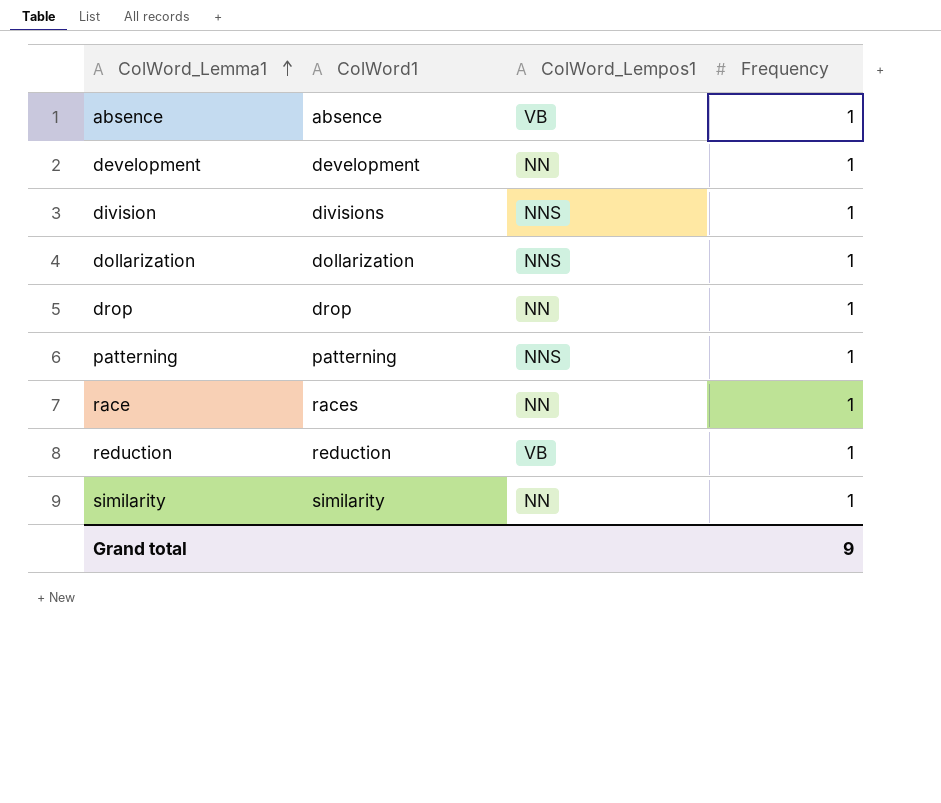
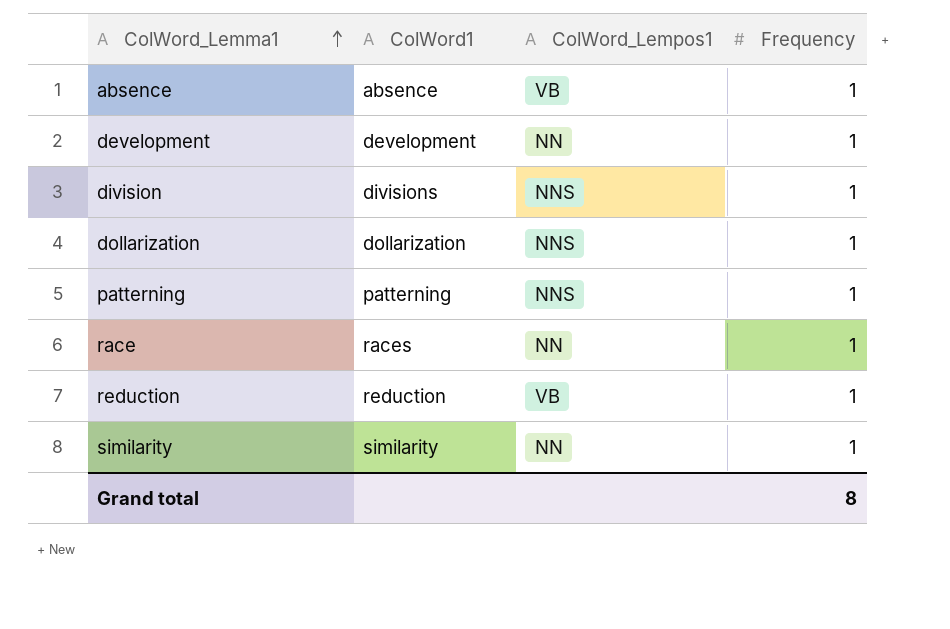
row drop: drop | NN | 1 -> none
Grand total | Frequency: 9 -> 8

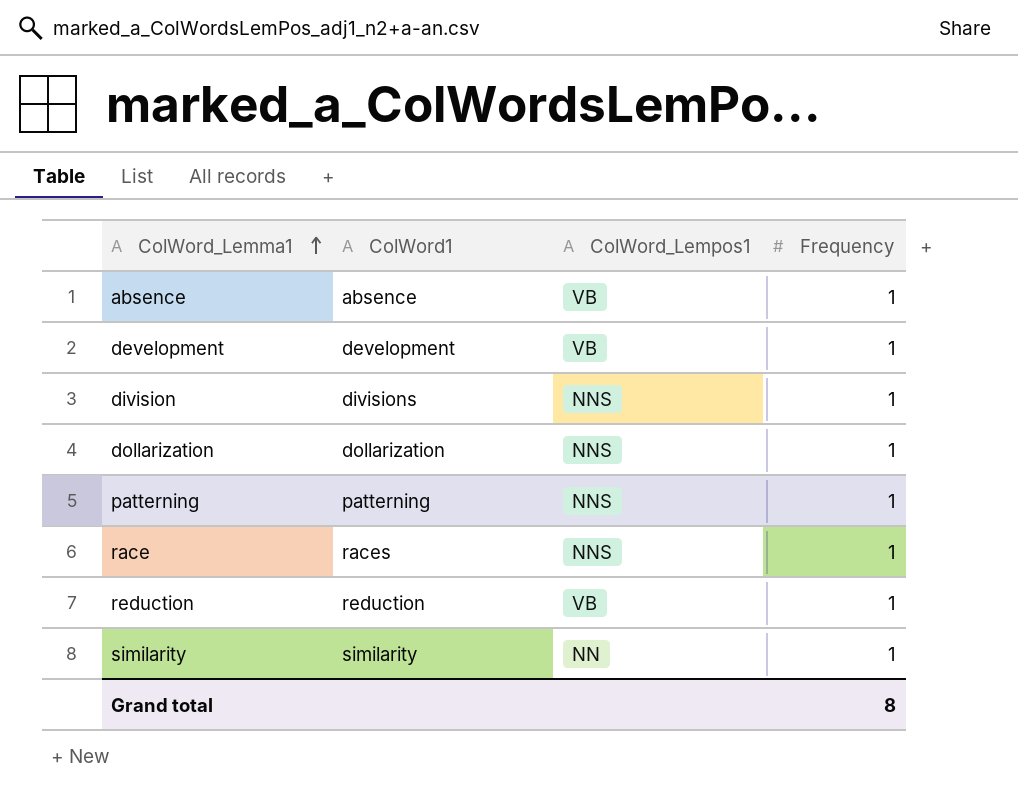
development | ColWord_Lempos1: NN -> VB
race | ColWord_Lempos1: NN -> NNS

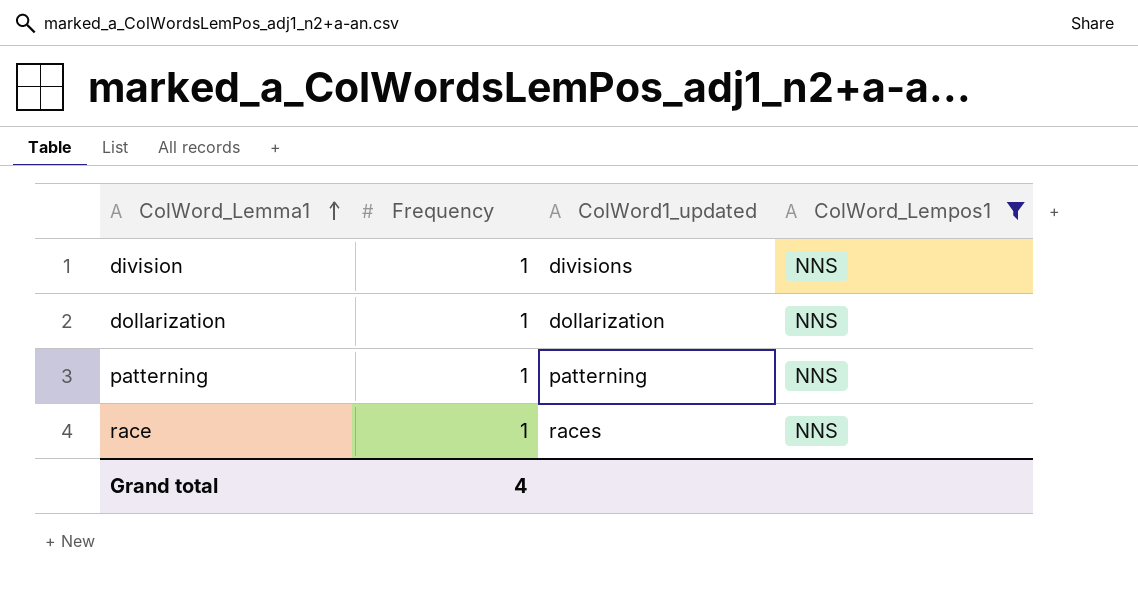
filter: none -> ColWord_Lempos1 = NNS
column Frequency | position: 4 -> 2
column name: ColWord1 -> ColWord1_updated
Grand total | Frequency: 8 -> 4

